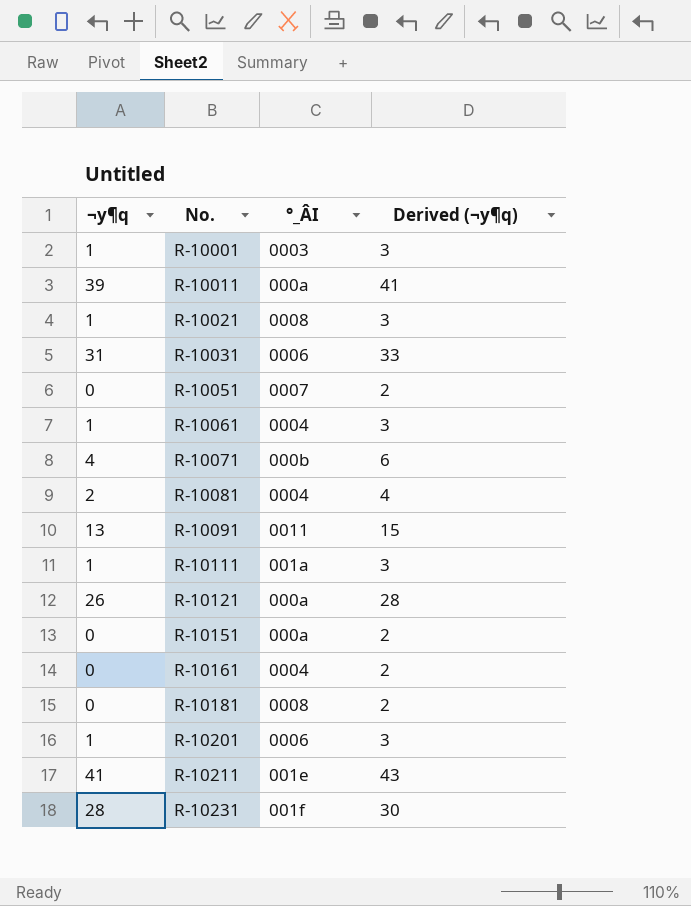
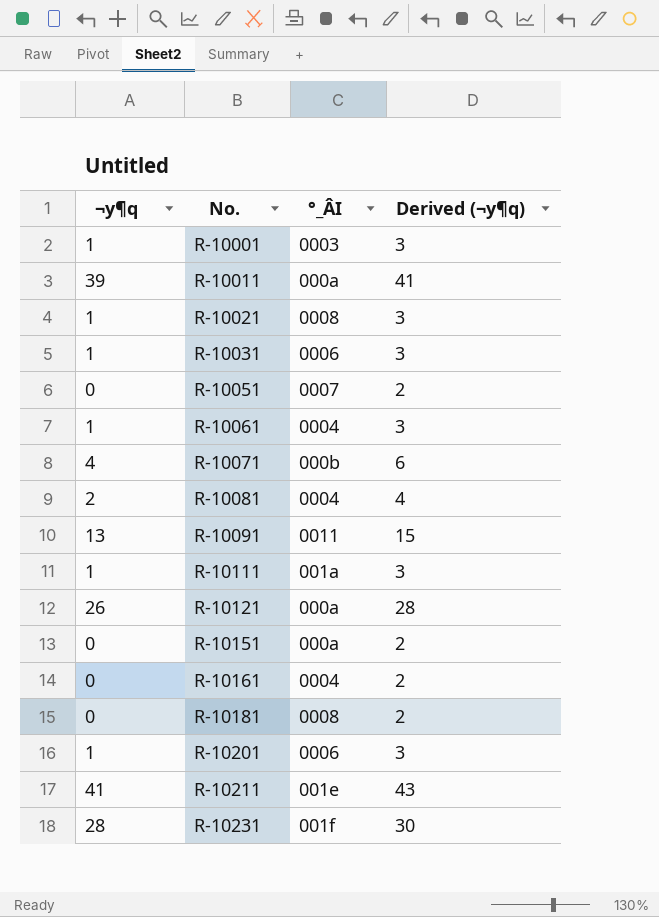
R-10031 | ¬y¶q: 31 -> 1
R-10031 | Derived (¬y¶q): 33 -> 3

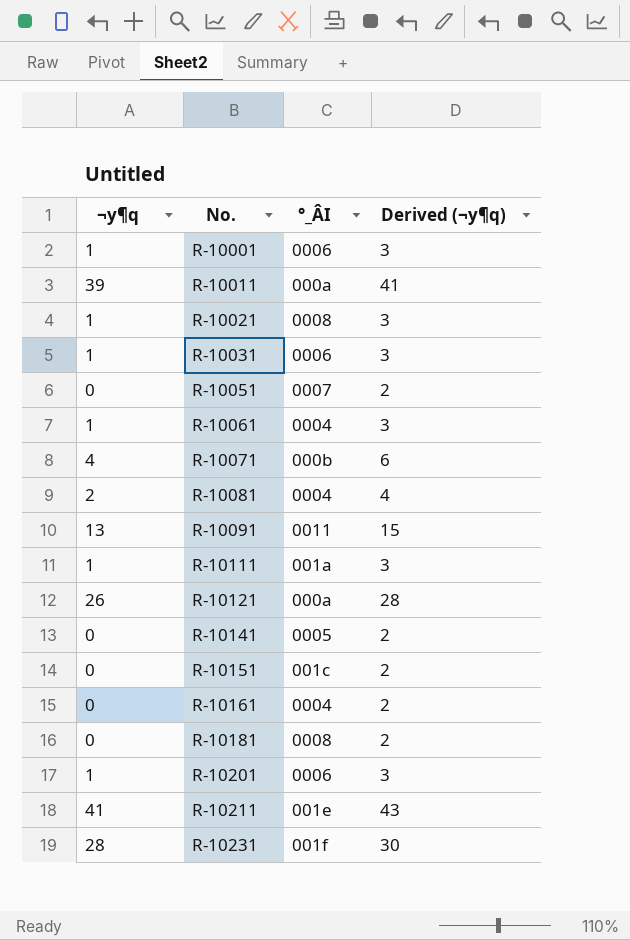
R-10001 | °_ÂI: 0003 -> 0006
row R-10141: none -> 0 | 0005 | 2
R-10151 | °_ÂI: 000a -> 001c

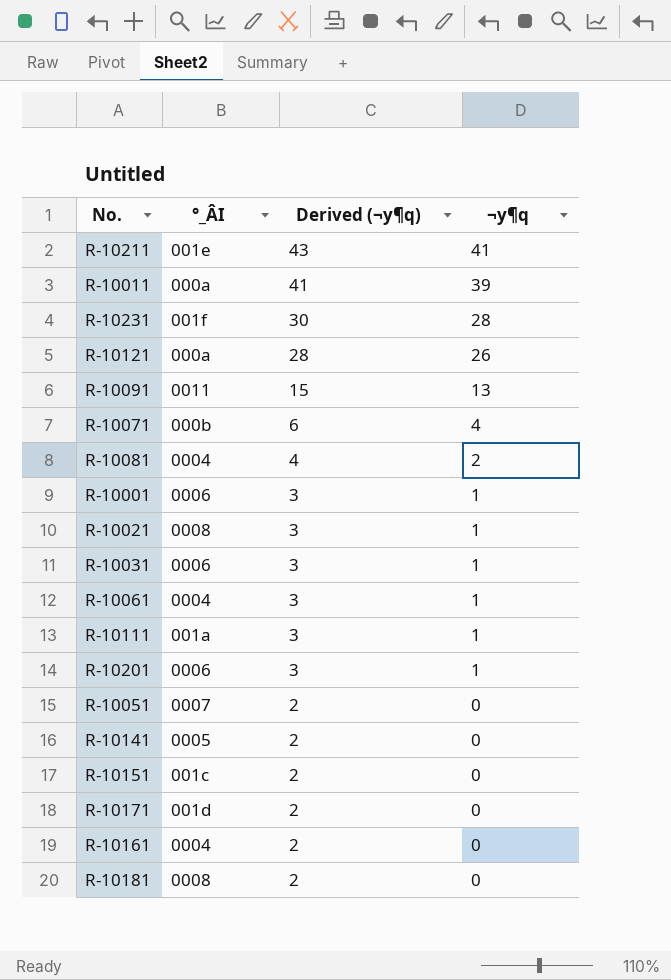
row order: No. ascending -> Derived (¬y¶q) descending
column ¬y¶q | position: 1 -> 4
row R-10171: none -> 001d | 2 | 0

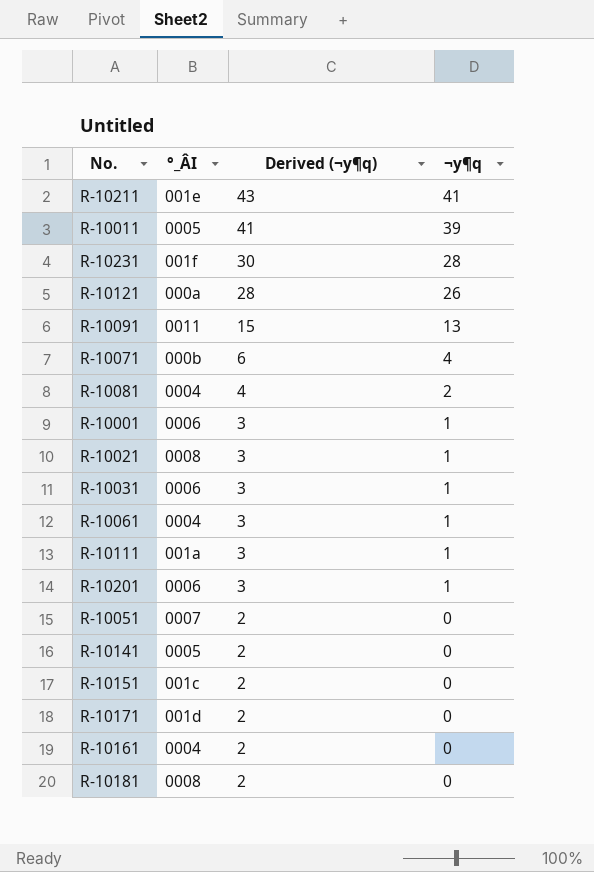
R-10011 | °_ÂI: 000a -> 0005

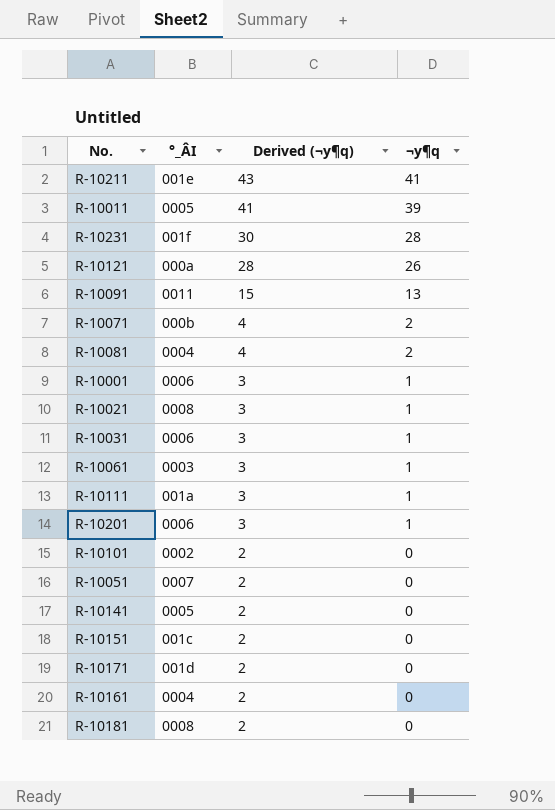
R-10071 | Derived (¬y¶q): 6 -> 4
R-10071 | ¬y¶q: 4 -> 2
R-10061 | °_ÂI: 0004 -> 0003
row R-10101: none -> 0002 | 2 | 0

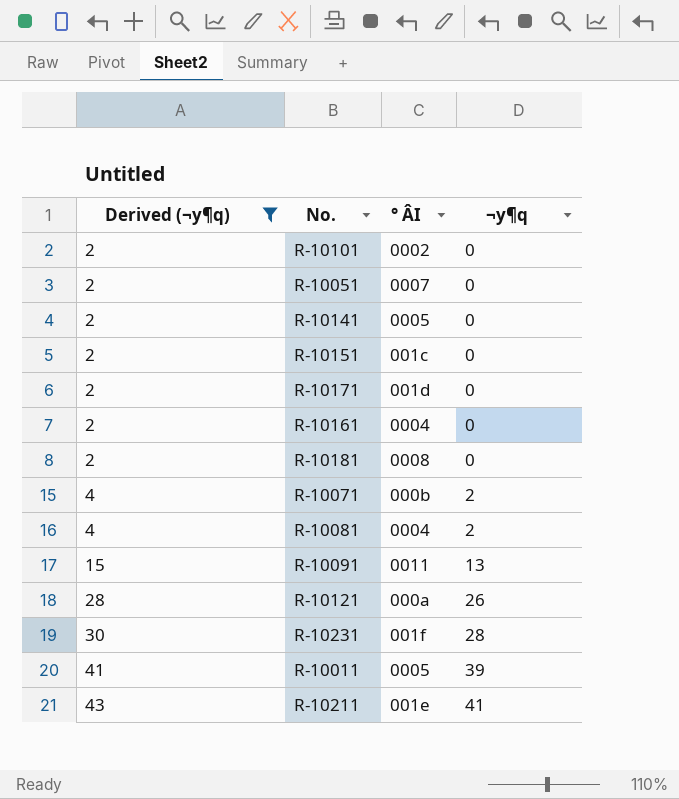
filter: none -> Derived (¬y¶q) != 3
row order: Derived (¬y¶q) descending -> Derived (¬y¶q) ascending
column Derived (¬y¶q) | position: 3 -> 1
column name: °_ÂI -> ° ÂI

